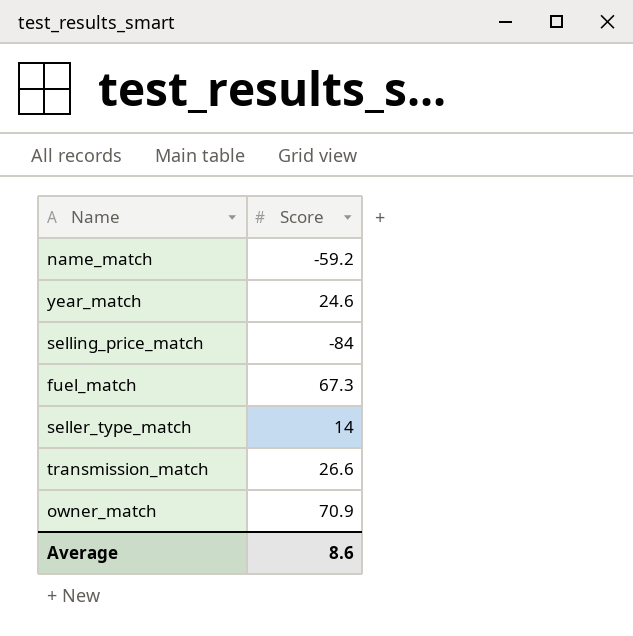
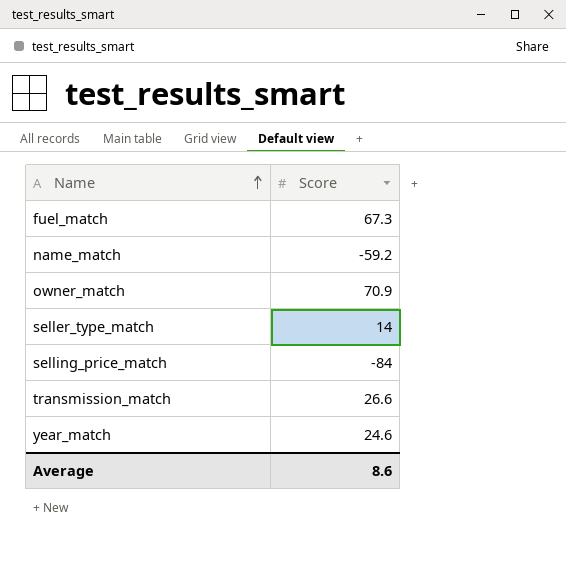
row order: none -> Name ascending

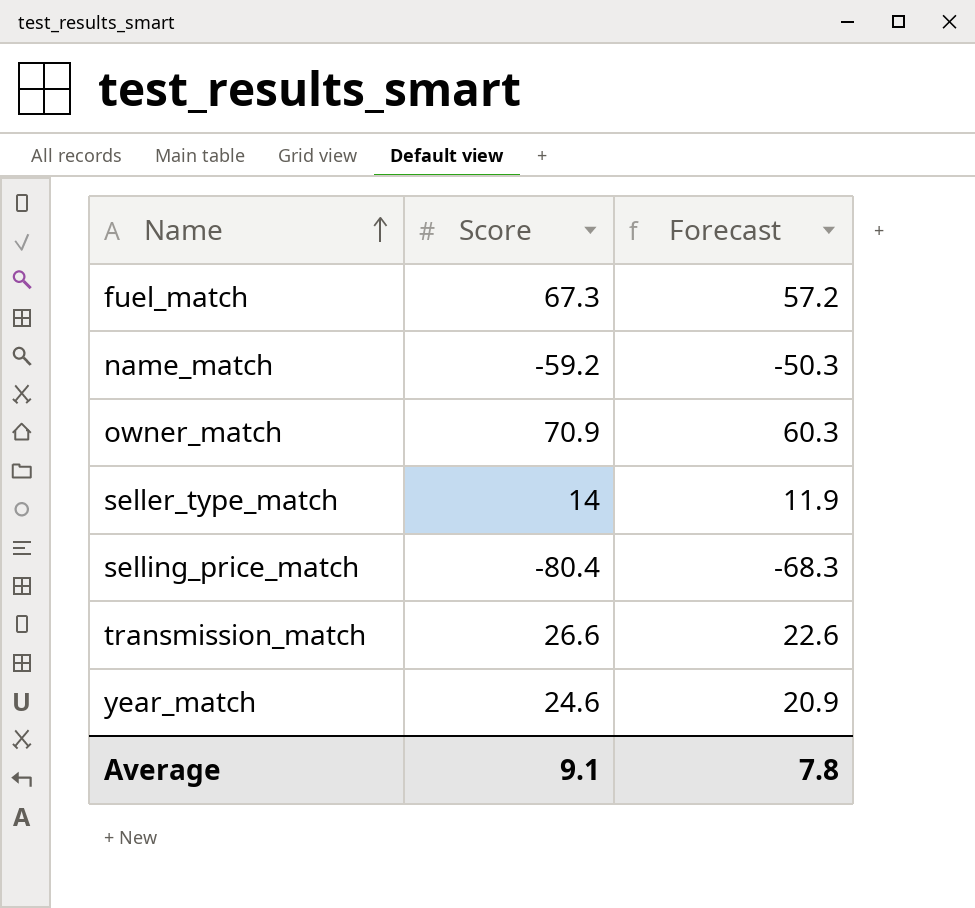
column Forecast | formula: none -> [Score] * 0.85
selling_price_match | Score: -84 -> -80.4
Average | Score: 8.6 -> 9.1

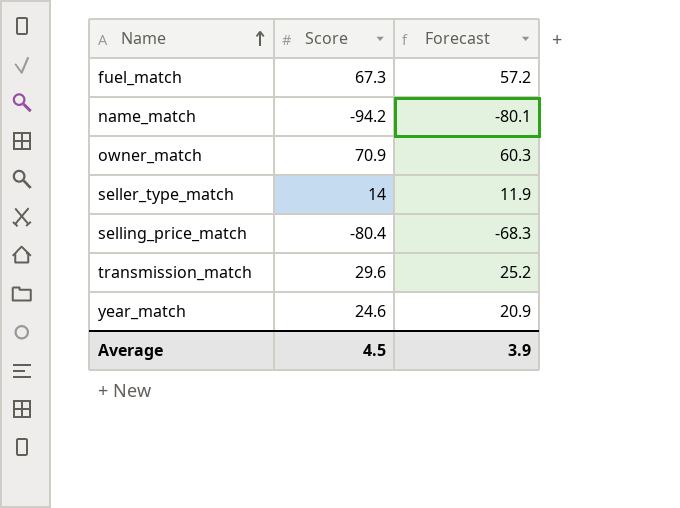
name_match | Score: -59.2 -> -94.2
name_match | Forecast: -50.3 -> -80.1
transmission_match | Score: 26.6 -> 29.6
transmission_match | Forecast: 22.6 -> 25.2
Average | Score: 9.1 -> 4.5
Average | Forecast: 7.8 -> 3.9

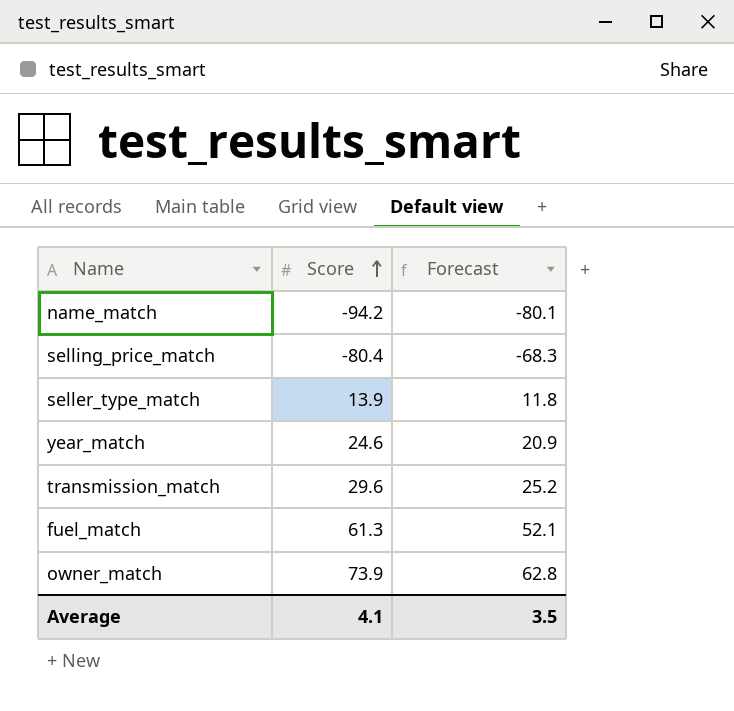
row order: Name ascending -> Score ascending
seller_type_match | Score: 14 -> 13.9
seller_type_match | Forecast: 11.9 -> 11.8
fuel_match | Score: 67.3 -> 61.3
fuel_match | Forecast: 57.2 -> 52.1
owner_match | Score: 70.9 -> 73.9
owner_match | Forecast: 60.3 -> 62.8
Average | Score: 4.5 -> 4.1
Average | Forecast: 3.9 -> 3.5

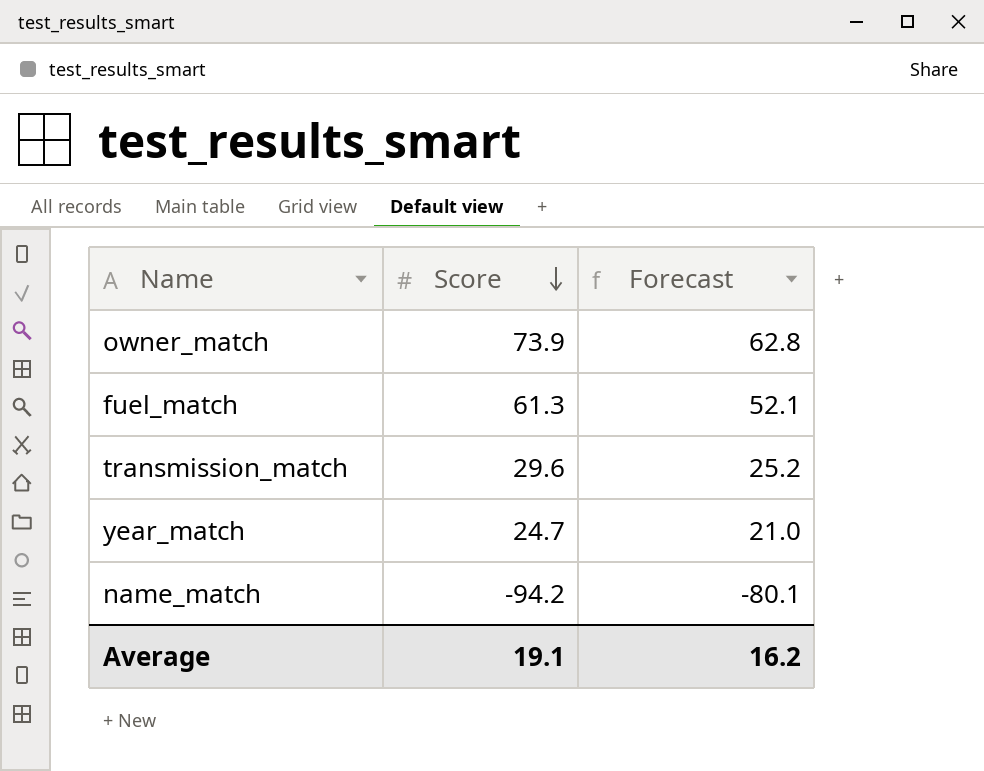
row order: Score ascending -> Score descending
row selling_price_match: -80.4 | -68.3 -> none
row seller_type_match: 13.9 | 11.8 -> none
year_match | Score: 24.6 -> 24.7
year_match | Forecast: 20.9 -> 21.0
Average | Score: 4.1 -> 19.1
Average | Forecast: 3.5 -> 16.2

